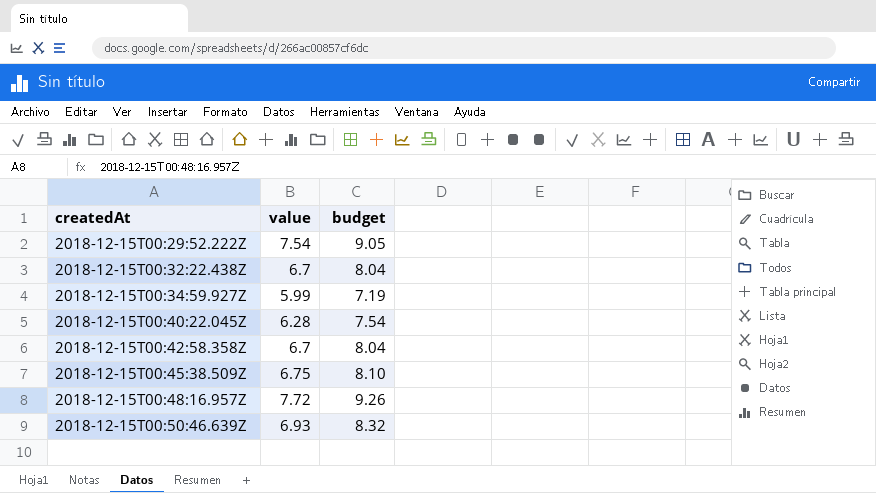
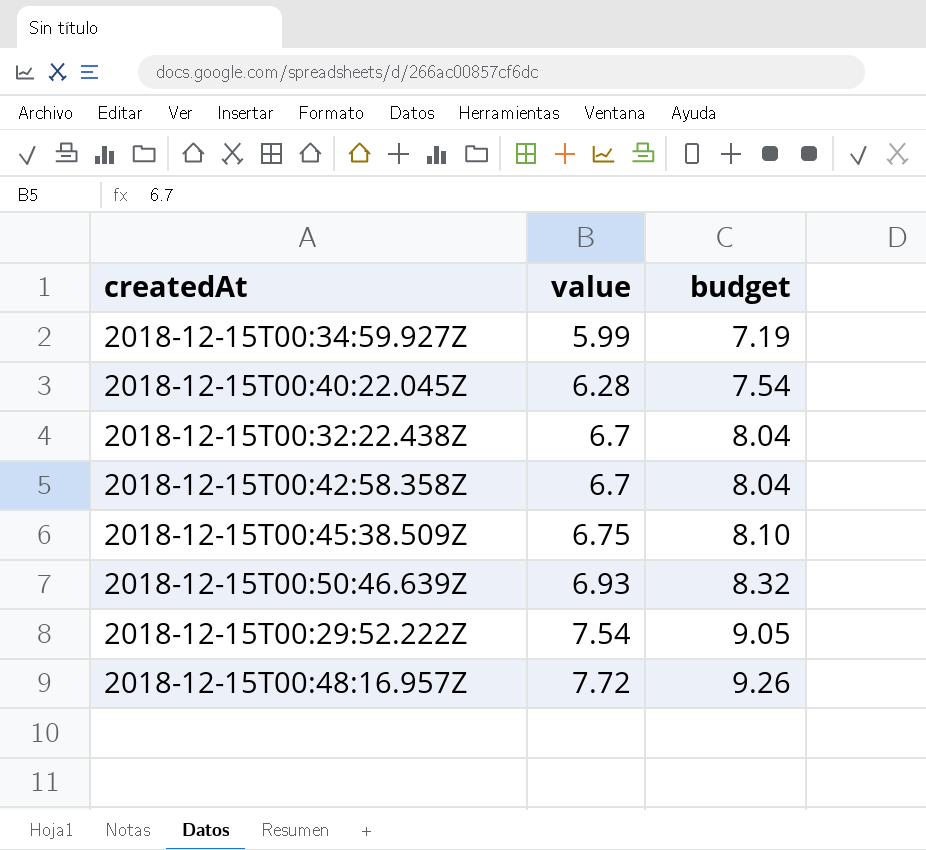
row order: createdAt ascending -> value ascending

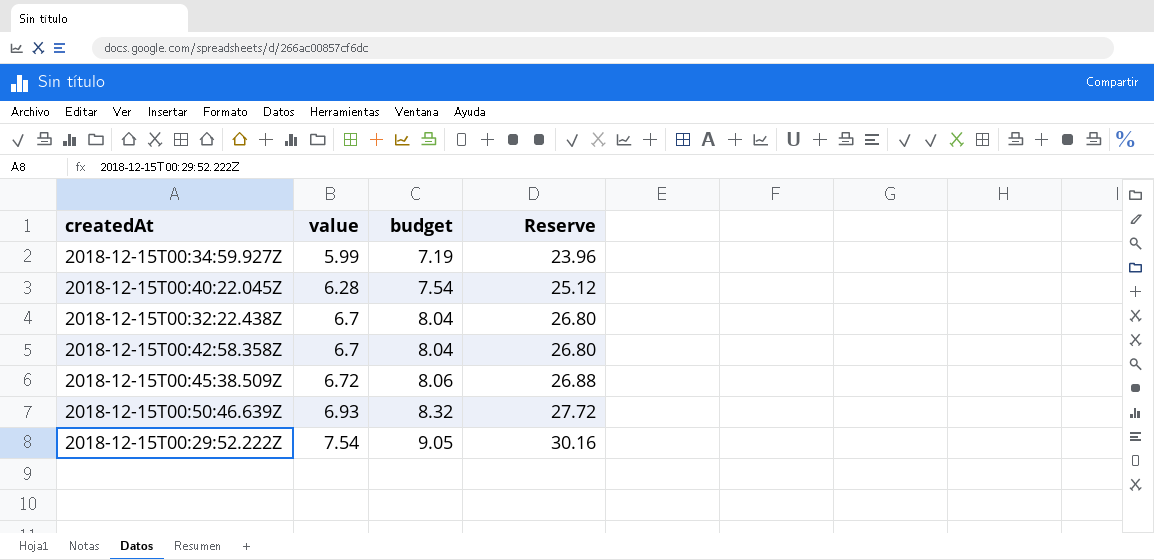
column Reserve | formula: none -> [value] * 4
row 2018-12-15T00:48:16.957Z: 7.72 | 9.26 -> none
2018-12-15T00:45:38.509Z | value: 6.75 -> 6.72
2018-12-15T00:45:38.509Z | budget: 8.10 -> 8.06

